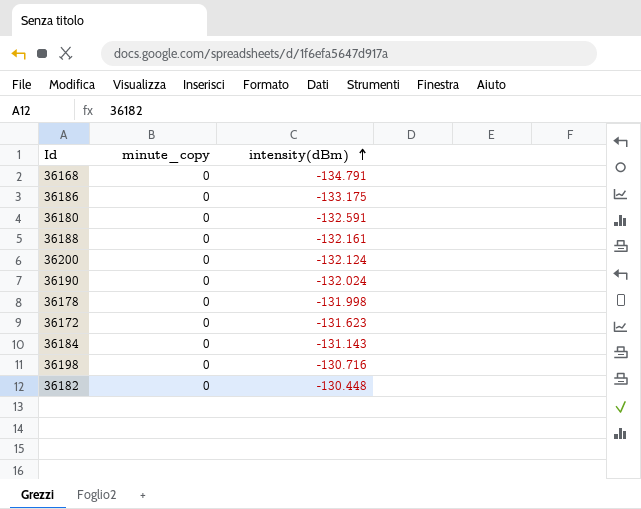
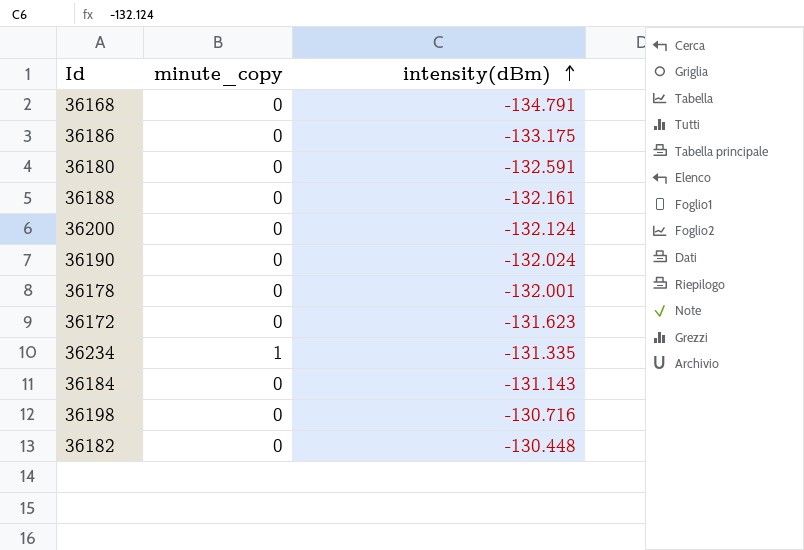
36178 | intensity(dBm): -131.998 -> -132.001
row 36234: none -> 1 | -131.335

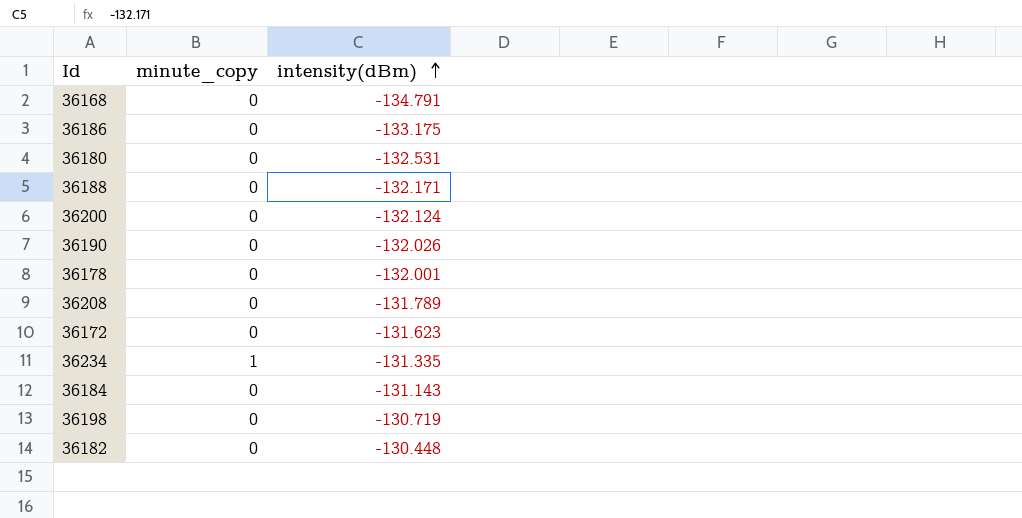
36180 | intensity(dBm): -132.591 -> -132.531
36188 | intensity(dBm): -132.161 -> -132.171
36190 | intensity(dBm): -132.024 -> -132.026
row 36208: none -> 0 | -131.789
36198 | intensity(dBm): -130.716 -> -130.719

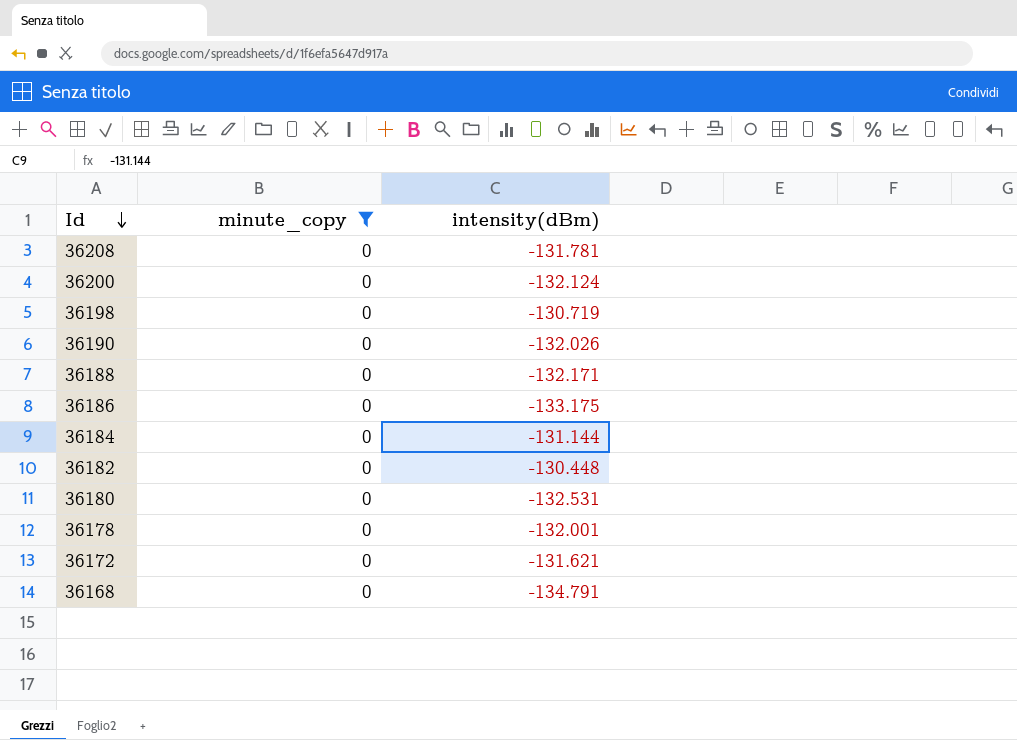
filter: none -> minute_copy = 0
row order: intensity(dBm) ascending -> Id descending
36208 | intensity(dBm): -131.789 -> -131.781
36184 | intensity(dBm): -131.143 -> -131.144
36172 | intensity(dBm): -131.623 -> -131.621

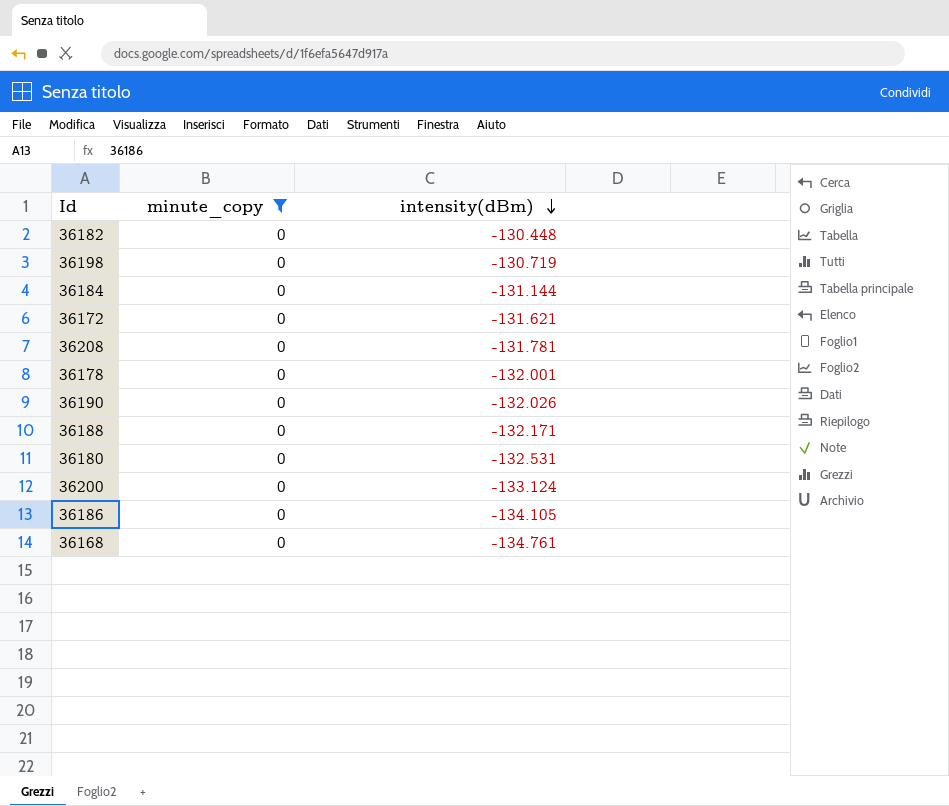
row order: Id descending -> intensity(dBm) descending
36200 | intensity(dBm): -132.124 -> -133.124
36186 | intensity(dBm): -133.175 -> -134.105
36168 | intensity(dBm): -134.791 -> -134.761

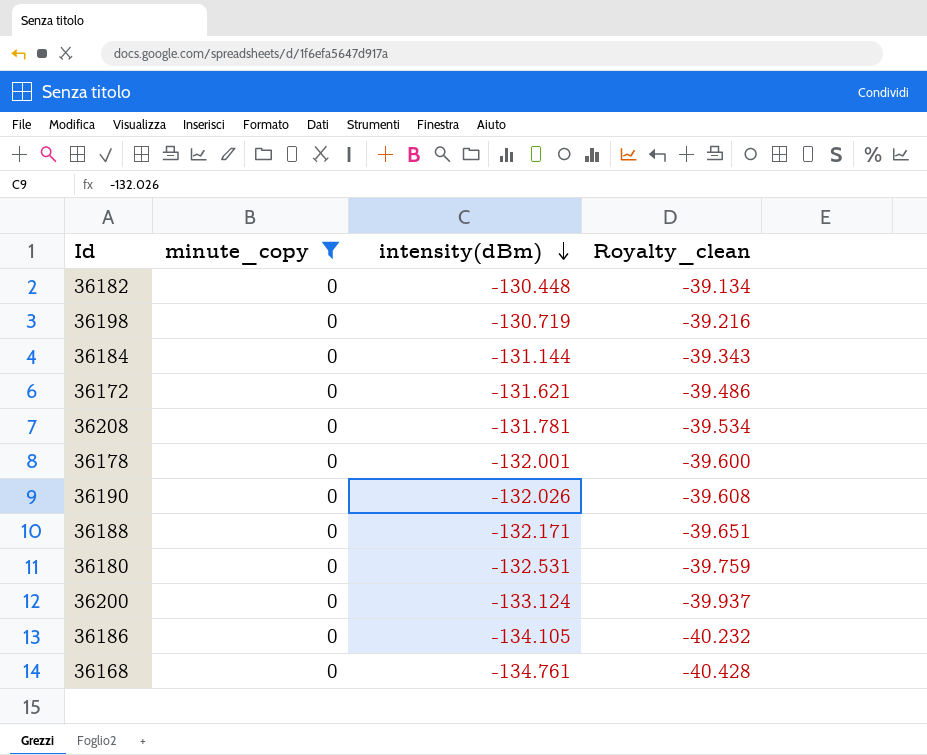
column Royalty_clean | formula: none -> [intensity(dBm)] * 0.3

